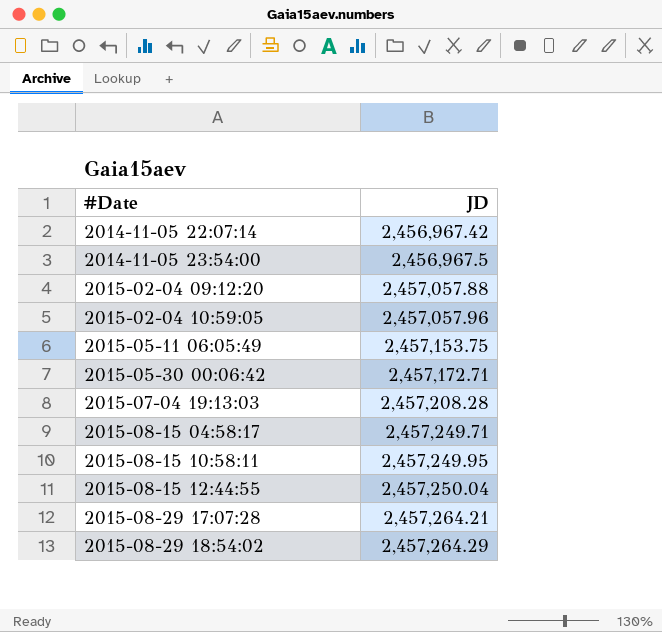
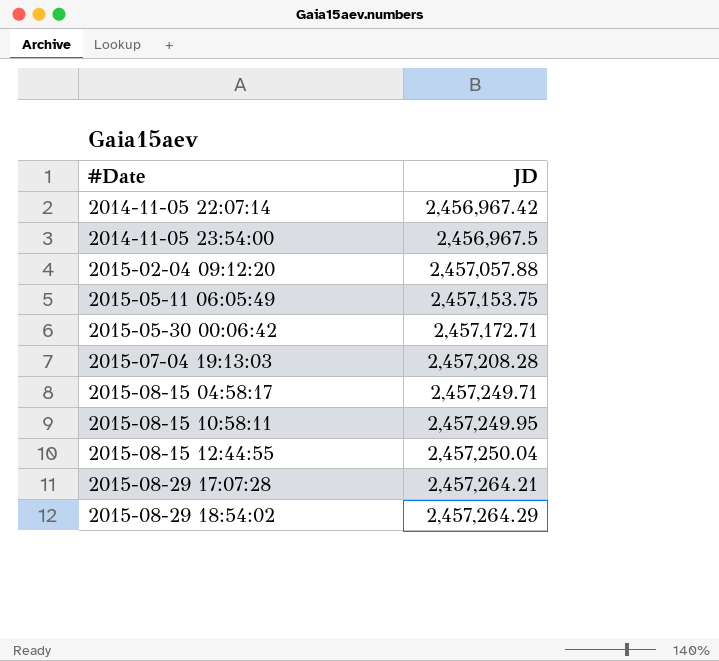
row 2015-02-04 10:59:05: 2,457,057.96 -> none

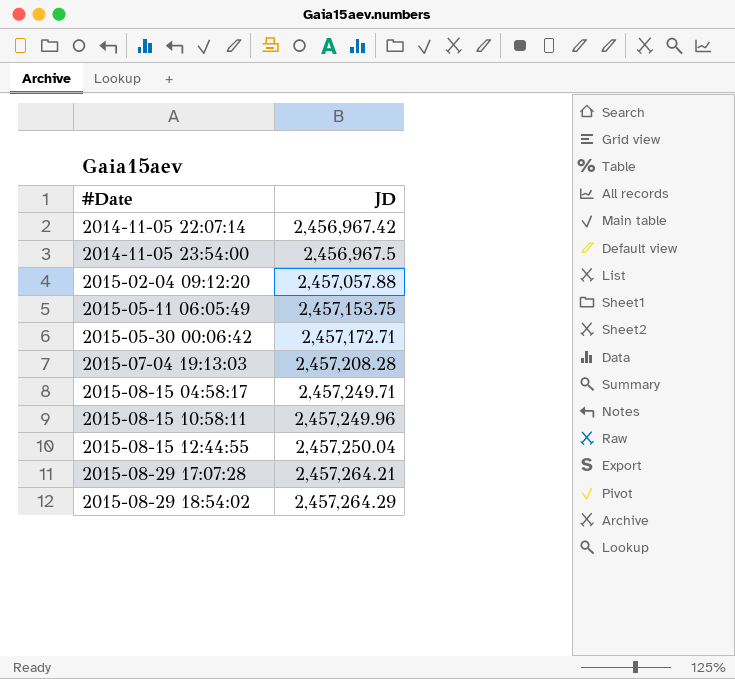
2015-08-15 10:58:11 | JD: 2,457,249.95 -> 2,457,249.96

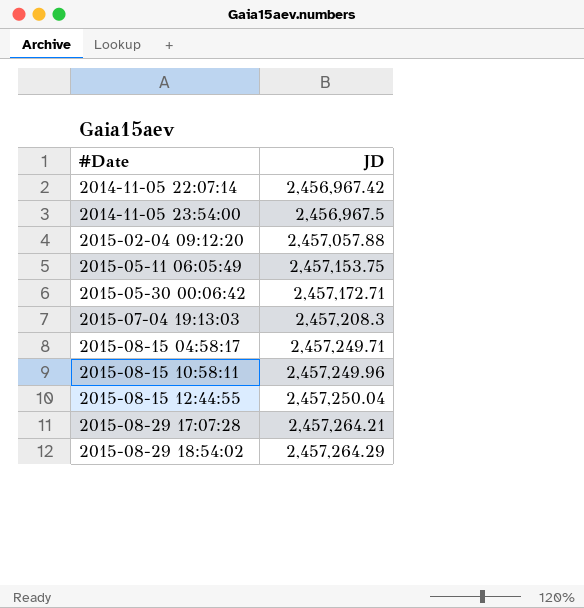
2015-07-04 19:13:03 | JD: 2,457,208.28 -> 2,457,208.3

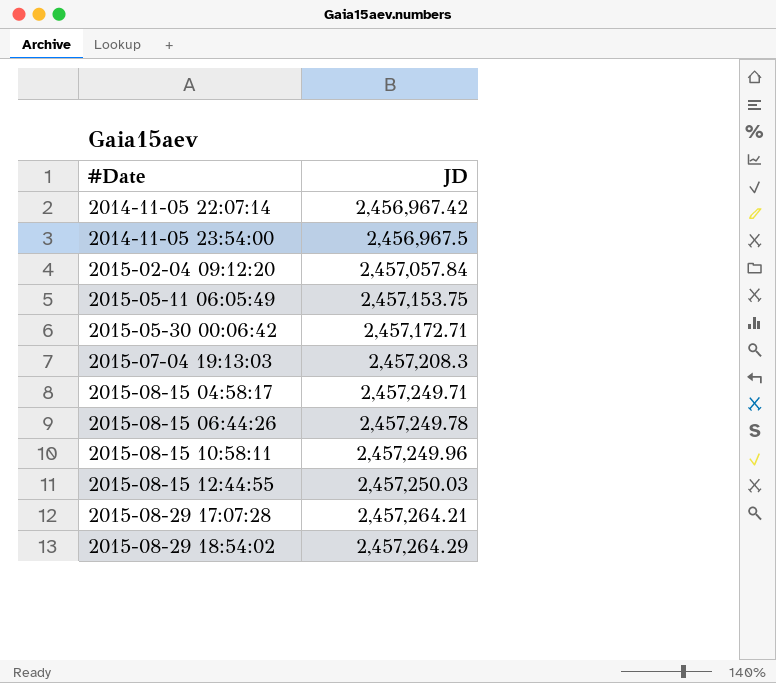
2015-02-04 09:12:20 | JD: 2,457,057.88 -> 2,457,057.84
row 2015-08-15 06:44:26: none -> 2,457,249.78
2015-08-15 12:44:55 | JD: 2,457,250.04 -> 2,457,250.03

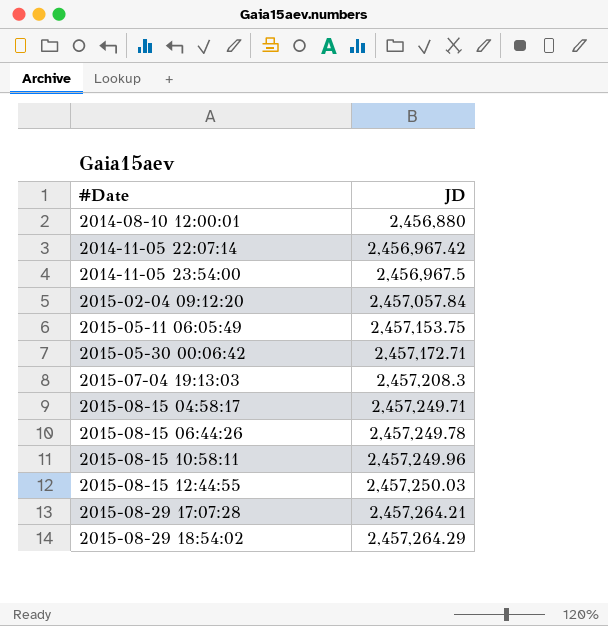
row 2014-08-10 12:00:01: none -> 2,456,880

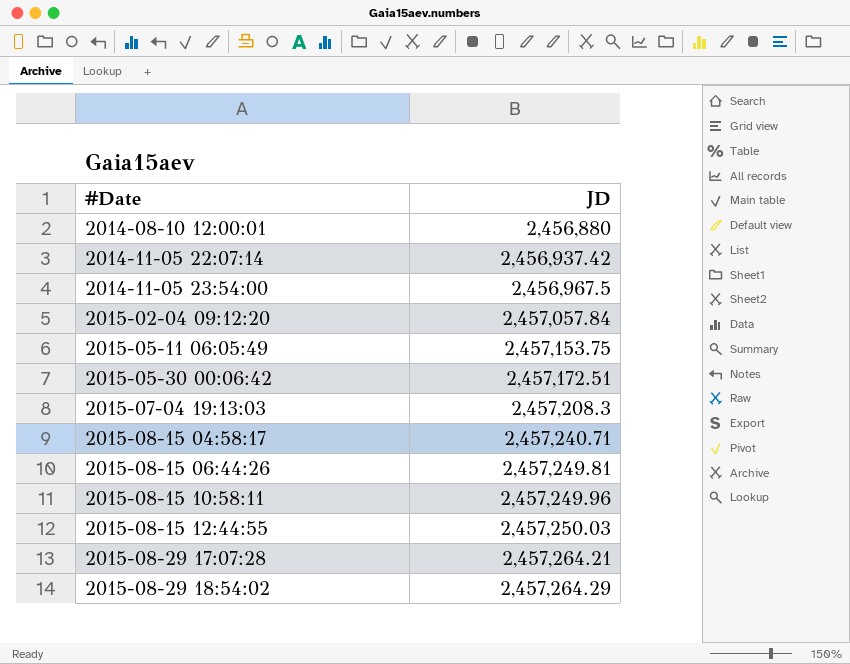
2014-11-05 22:07:14 | JD: 2,456,967.42 -> 2,456,937.42
2015-05-30 00:06:42 | JD: 2,457,172.71 -> 2,457,172.51
2015-08-15 04:58:17 | JD: 2,457,249.71 -> 2,457,240.71
2015-08-15 06:44:26 | JD: 2,457,249.78 -> 2,457,249.81

